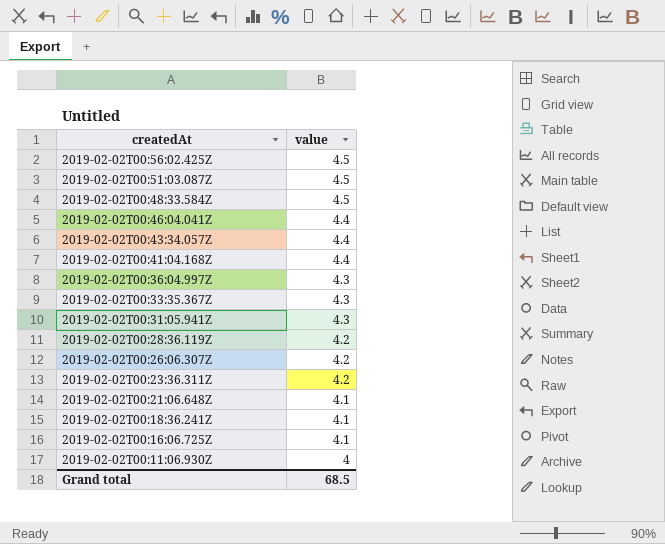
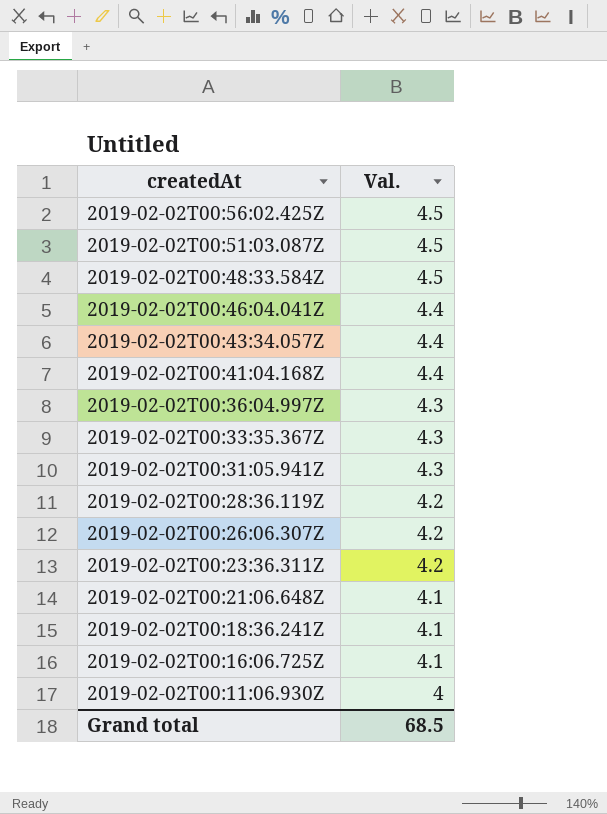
column name: value -> Val.

